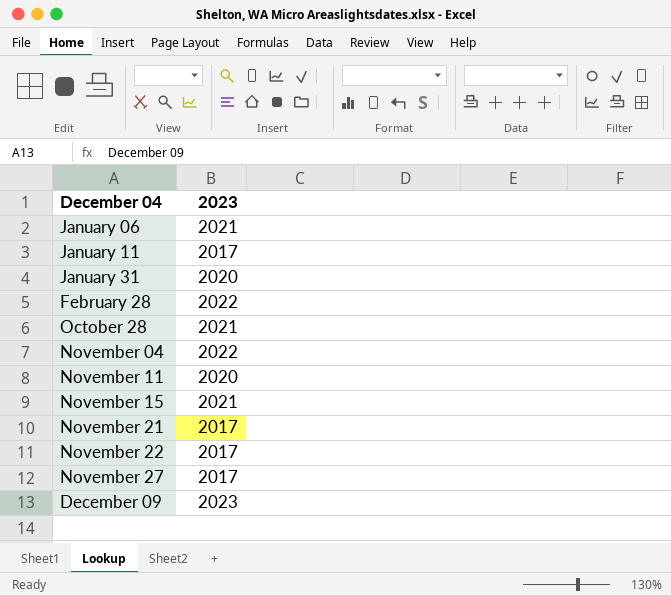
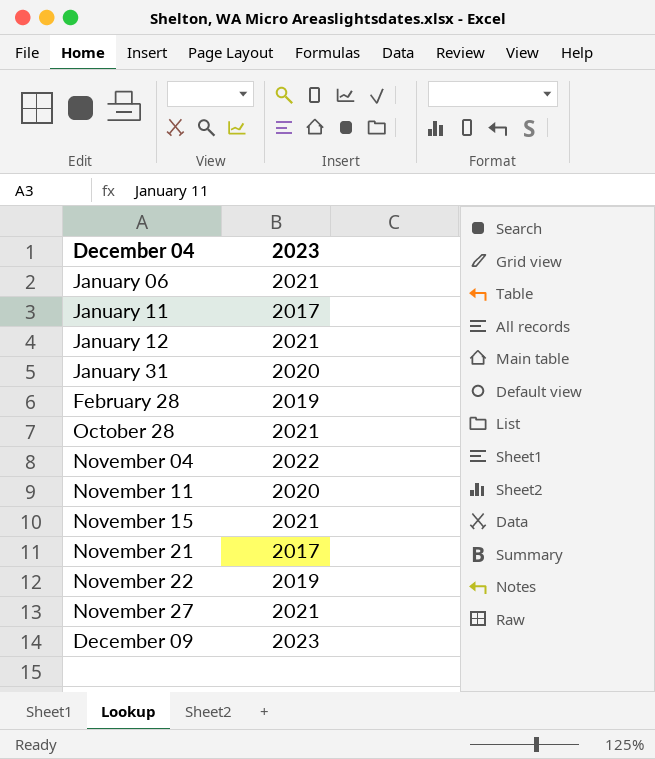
row January 12: none -> 2021
February 28 | 2023: 2022 -> 2019
November 22 | 2023: 2017 -> 2019
November 27 | 2023: 2017 -> 2021

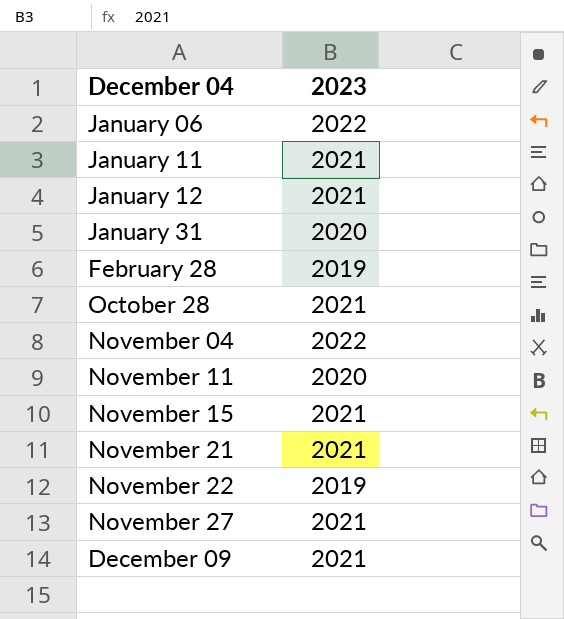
January 06 | 2023: 2021 -> 2022
January 11 | 2023: 2017 -> 2021
November 21 | 2023: 2017 -> 2021
December 09 | 2023: 2023 -> 2021

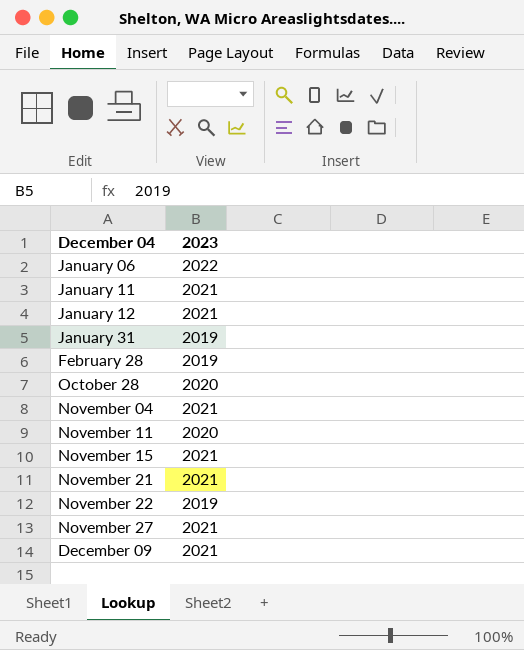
January 31 | 2023: 2020 -> 2019
October 28 | 2023: 2021 -> 2020
November 04 | 2023: 2022 -> 2021

